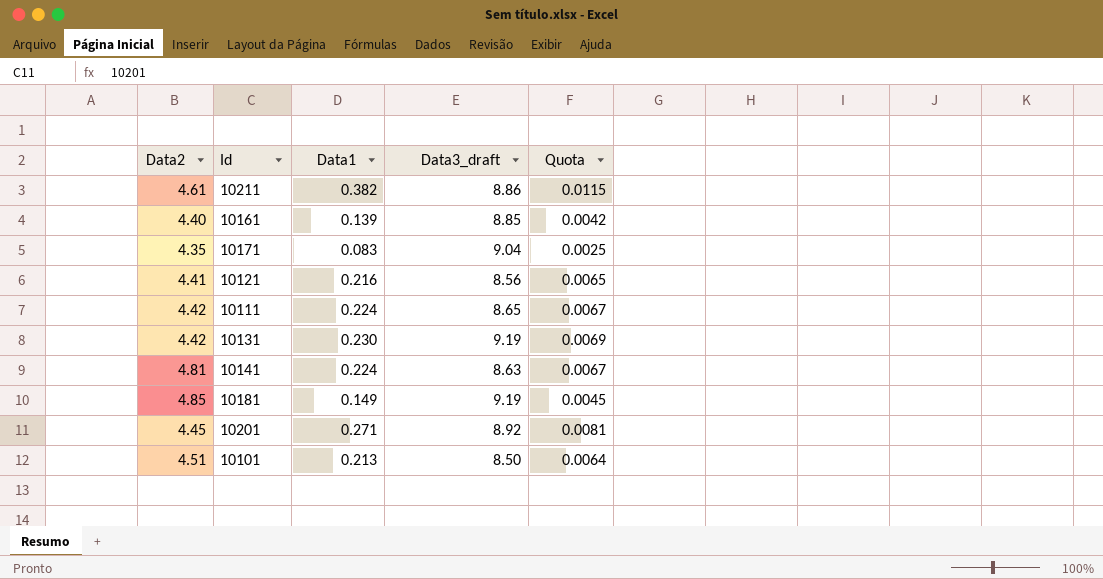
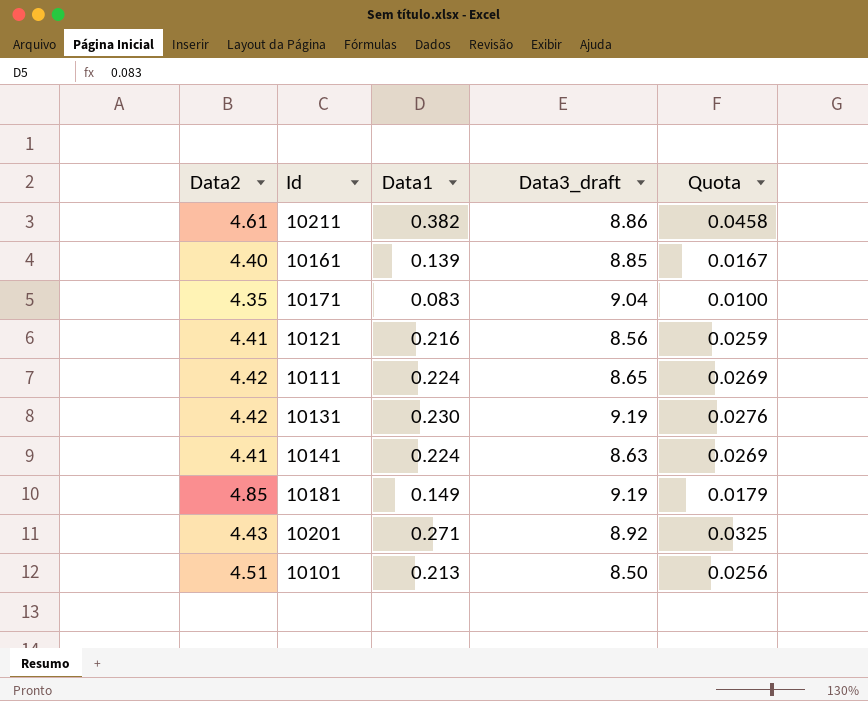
column Quota | formula: [Data1] * 0.03 -> [Data1] * 0.12
10141 | Data2: 4.81 -> 4.41
10201 | Data2: 4.45 -> 4.43

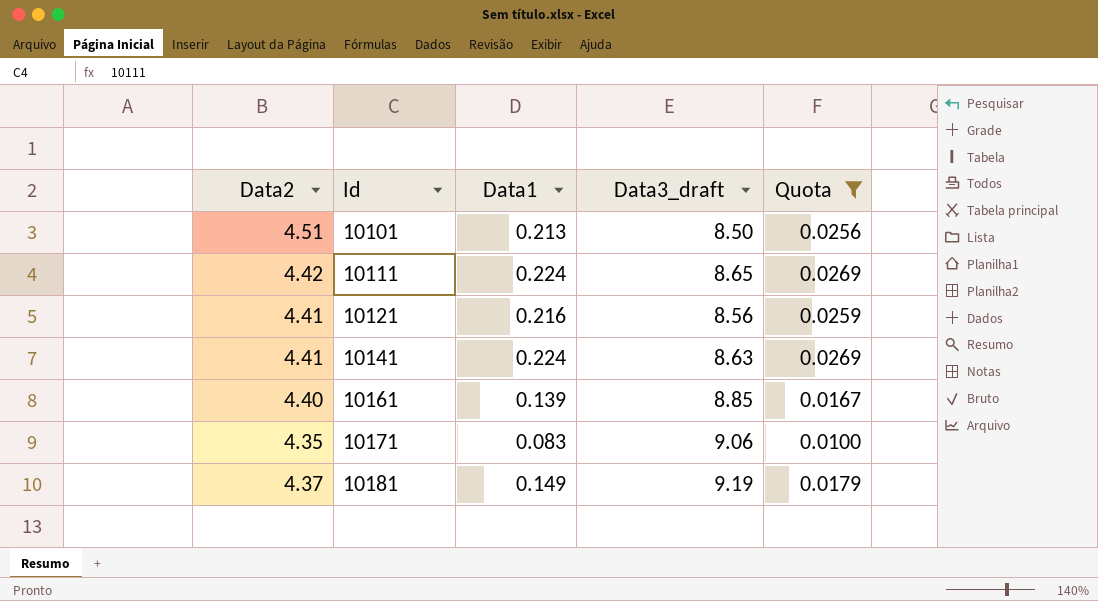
filter: none -> Quota <= 0.0269
row order: none -> Id ascending
10171 | Data3_draft: 9.04 -> 9.06
10181 | Data2: 4.85 -> 4.37

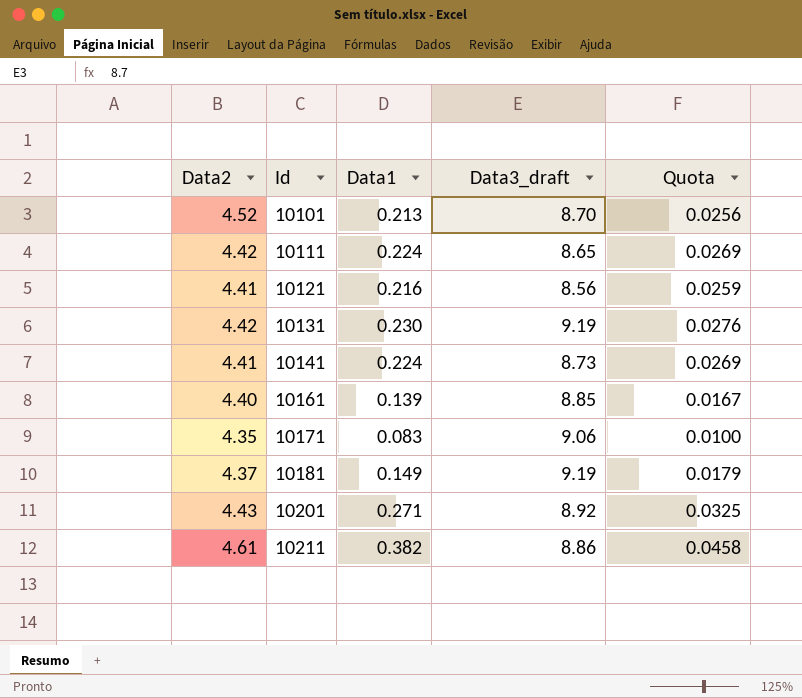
filter: Quota <= 0.0269 -> none
10101 | Data2: 4.51 -> 4.52
10101 | Data3_draft: 8.50 -> 8.70
10141 | Data3_draft: 8.63 -> 8.73

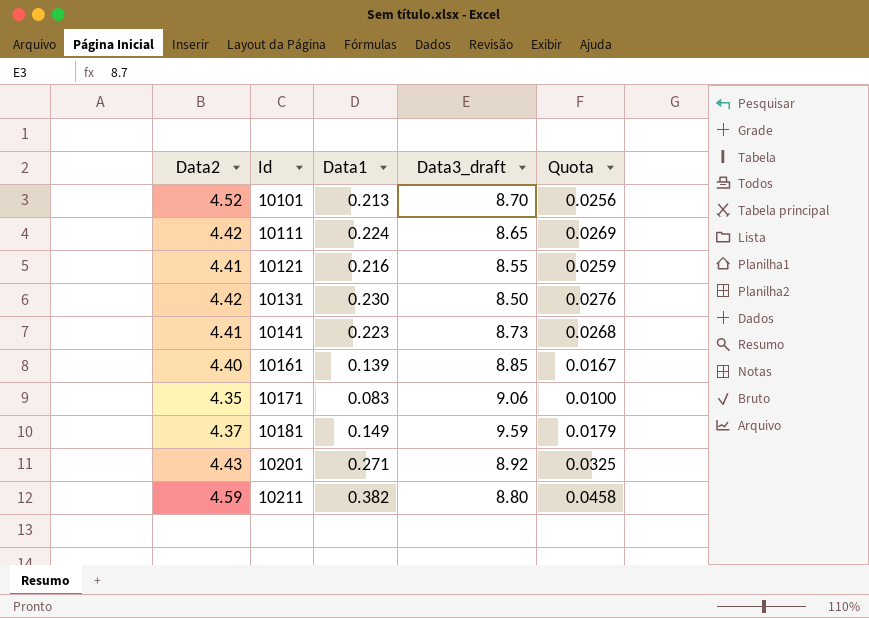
10121 | Data3_draft: 8.56 -> 8.55
10131 | Data3_draft: 9.19 -> 8.50
10141 | Data1: 0.224 -> 0.223
10141 | Quota: 0.0269 -> 0.0268
10181 | Data3_draft: 9.19 -> 9.59
10211 | Data2: 4.61 -> 4.59
10211 | Data3_draft: 8.86 -> 8.80

